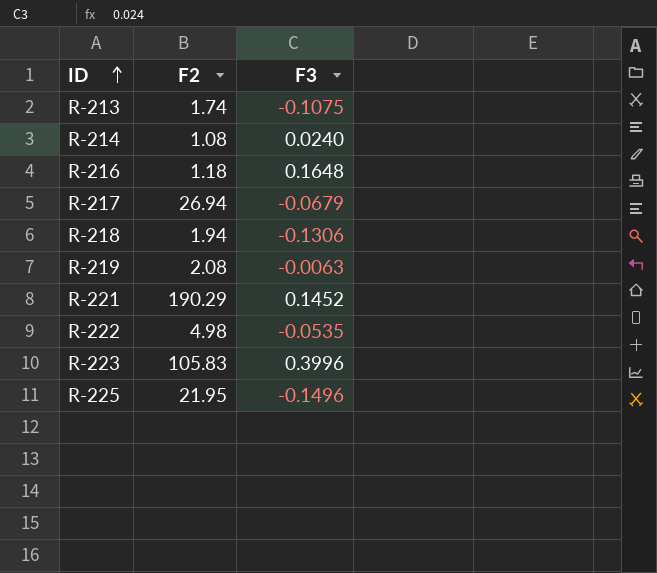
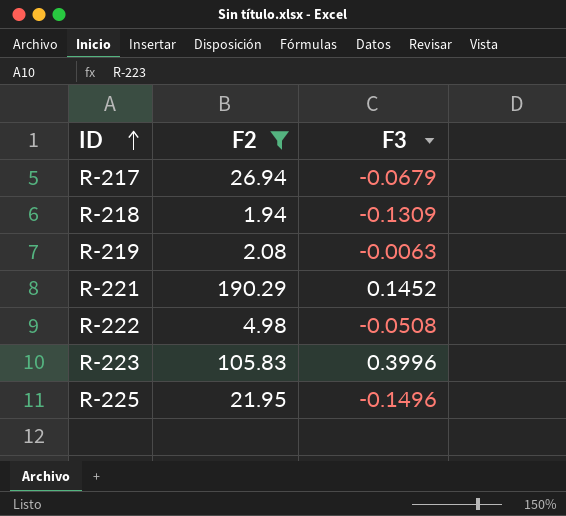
filter: none -> F2 >= 1.94
R-218 | F3: -0.1306 -> -0.1309
R-222 | F3: -0.0535 -> -0.0508

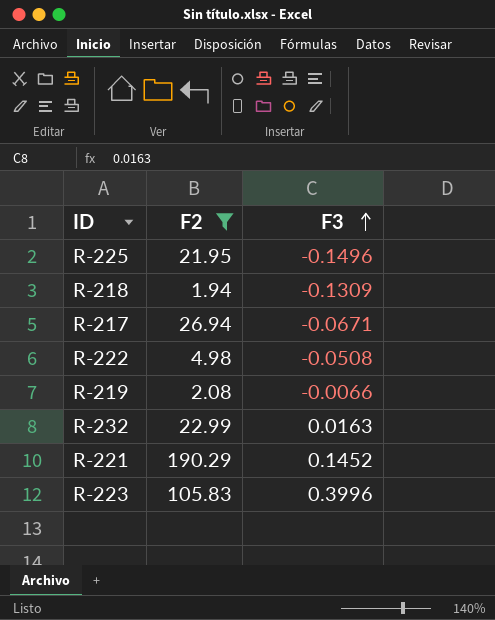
row order: ID ascending -> F3 ascending
R-217 | F3: -0.0679 -> -0.0671
R-219 | F3: -0.0063 -> -0.0066
row R-232: none -> 22.99 | 0.0163

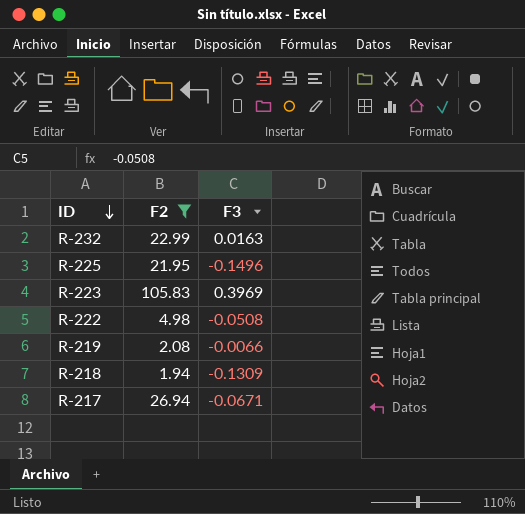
row order: F3 ascending -> ID descending
row R-221: 190.29 | 0.1452 -> none
R-223 | F3: 0.3996 -> 0.3969

